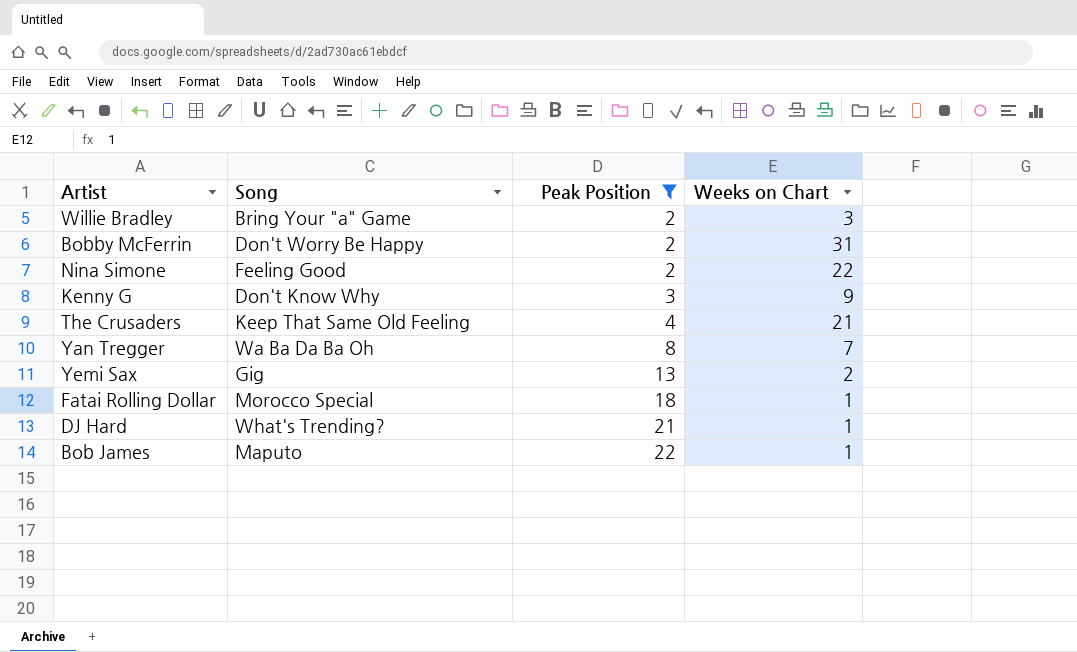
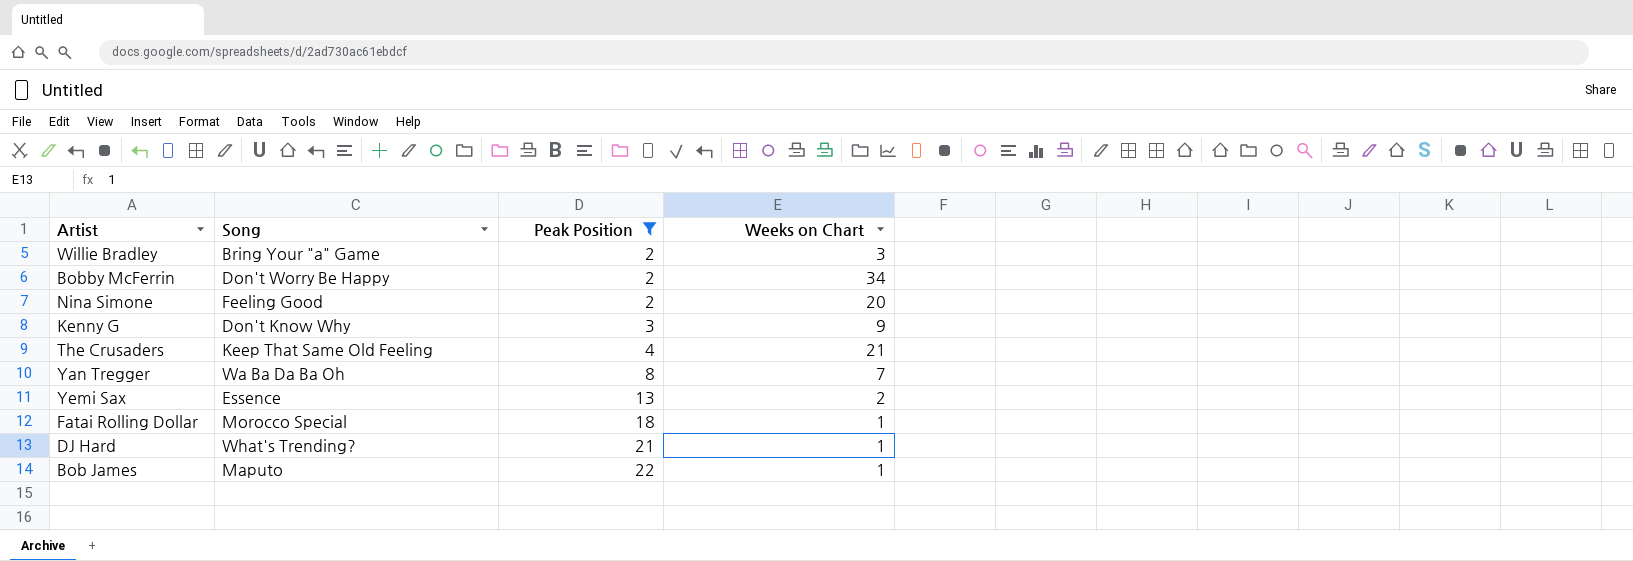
Bobby McFerrin | Weeks on Chart: 31 -> 34
Nina Simone | Weeks on Chart: 22 -> 20
Yemi Sax | Song: Gig -> Essence

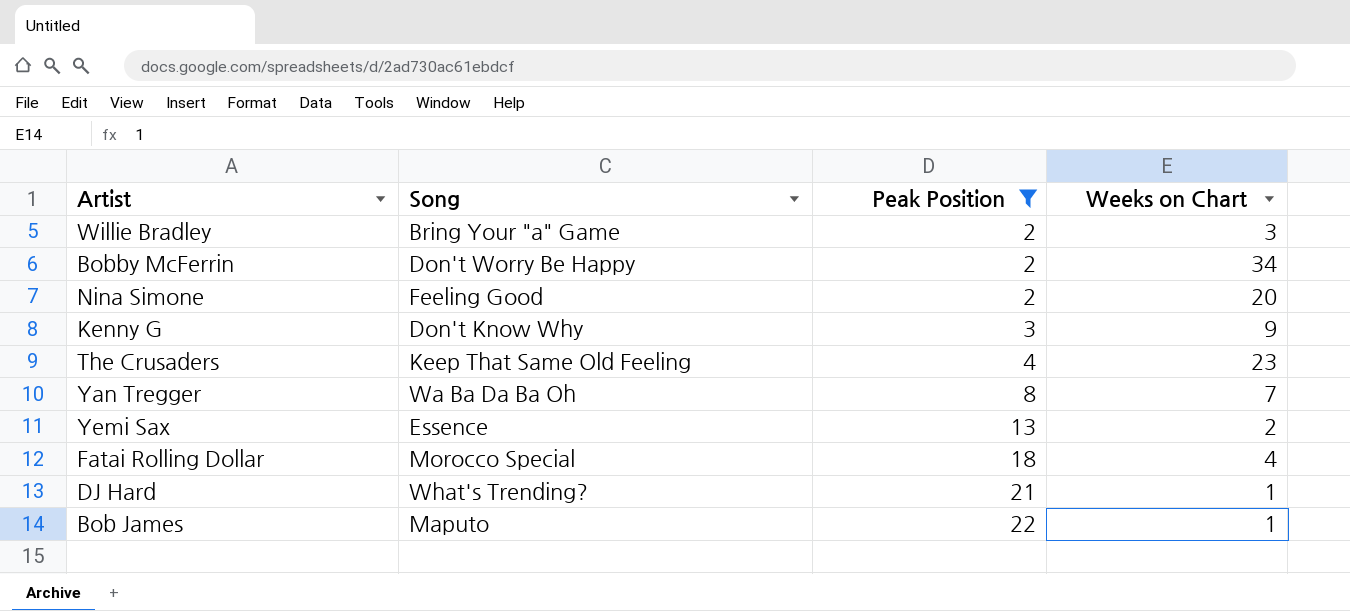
The Crusaders | Weeks on Chart: 21 -> 23
Fatai Rolling Dollar | Weeks on Chart: 1 -> 4

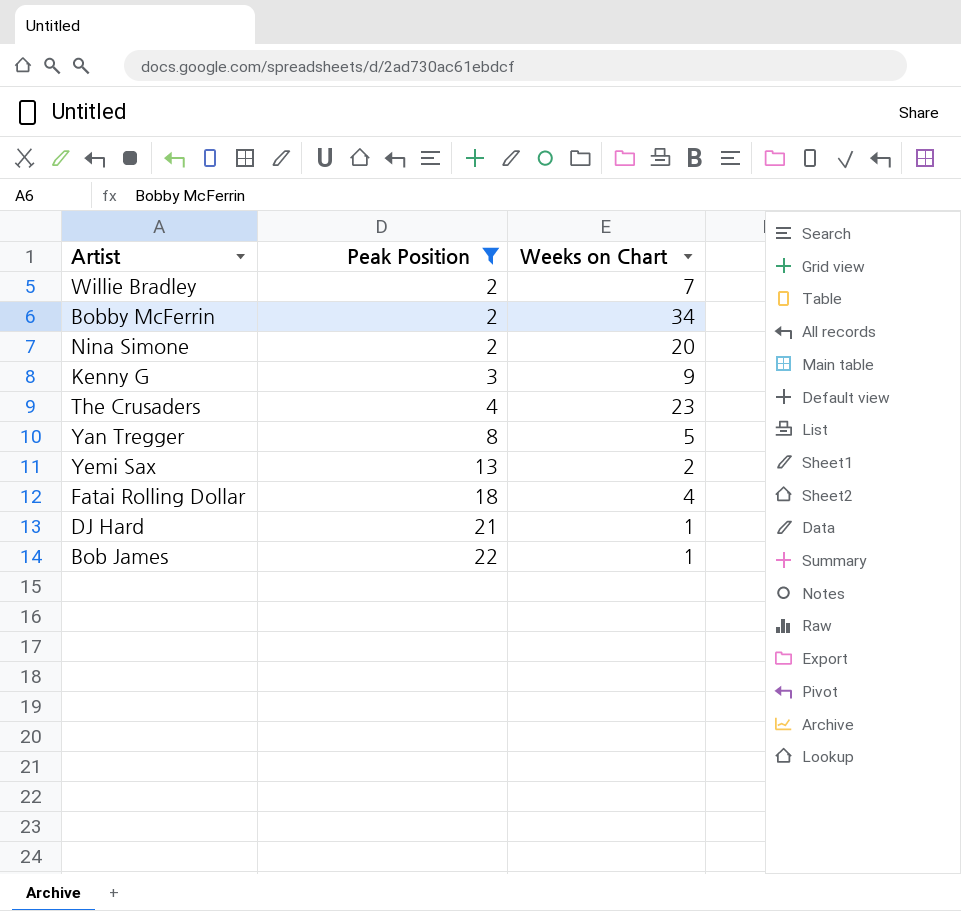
column Song | position: 2 -> none
Willie Bradley | Weeks on Chart: 3 -> 7
Yan Tregger | Weeks on Chart: 7 -> 5

